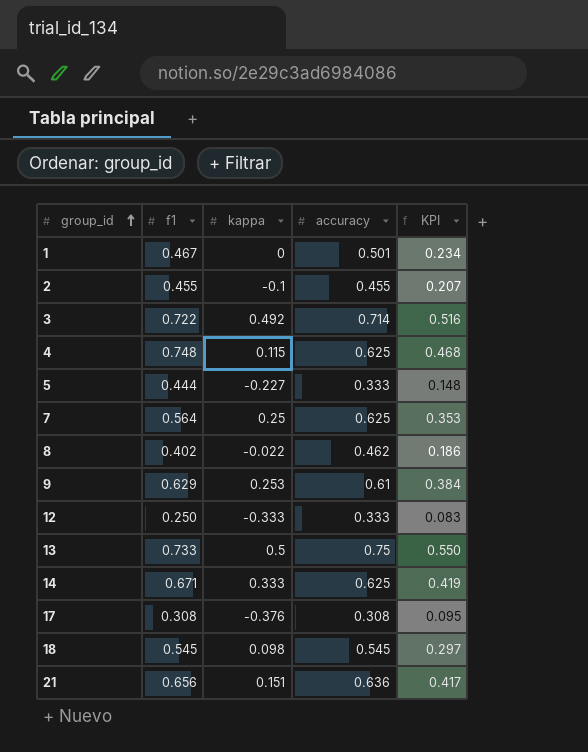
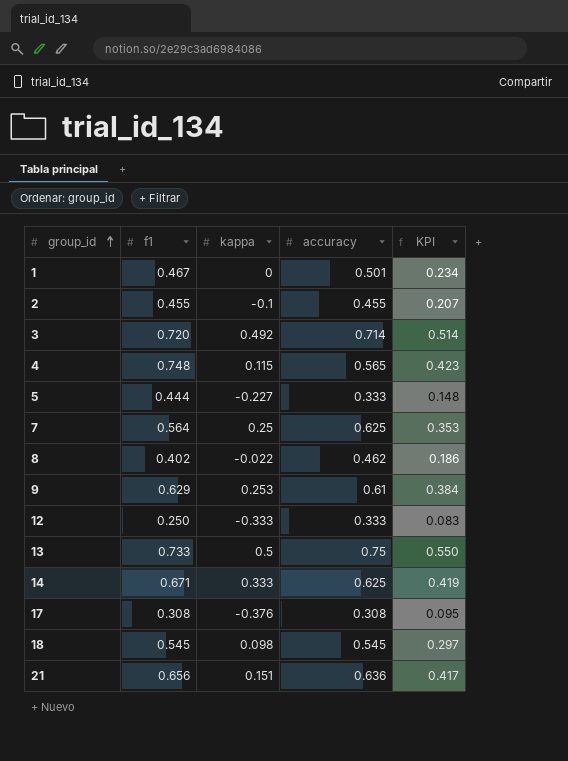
3 | f1: 0.722 -> 0.720
3 | KPI: 0.516 -> 0.514
4 | accuracy: 0.625 -> 0.565
4 | KPI: 0.468 -> 0.423

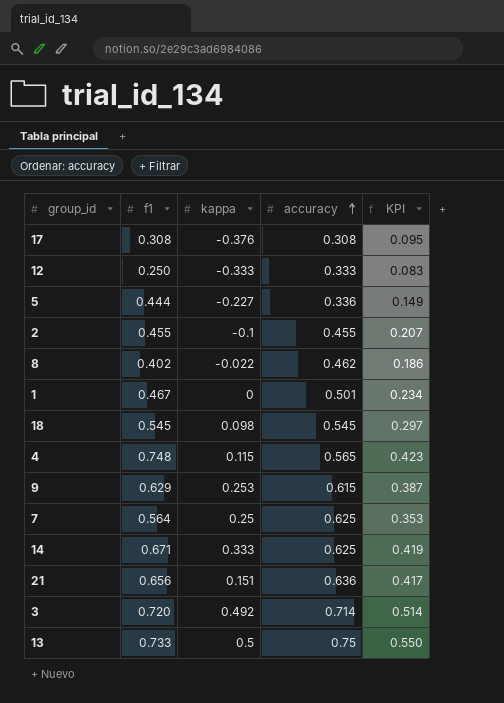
row order: group_id ascending -> accuracy ascending
5 | accuracy: 0.333 -> 0.336
5 | KPI: 0.148 -> 0.149
9 | accuracy: 0.61 -> 0.615
9 | KPI: 0.384 -> 0.387

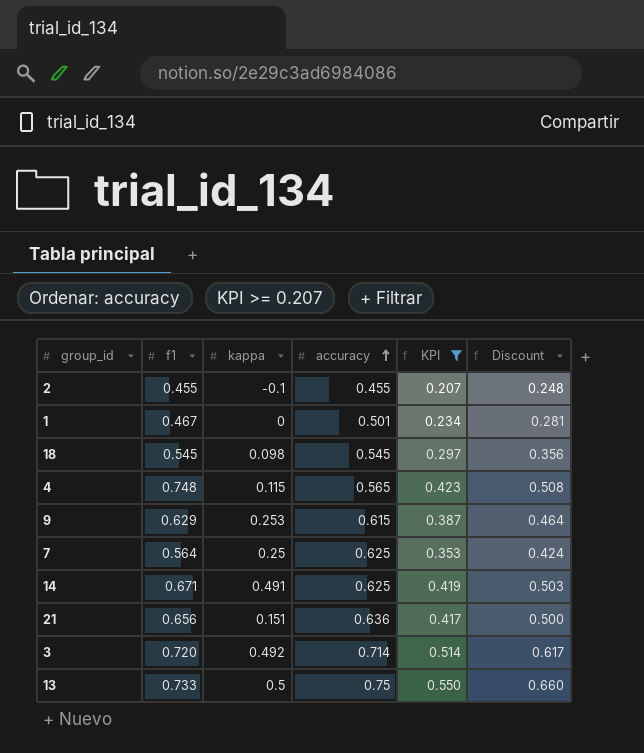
filter: none -> KPI >= 0.207
column Discount | formula: none -> [KPI] * 1.2
14 | kappa: 0.333 -> 0.491

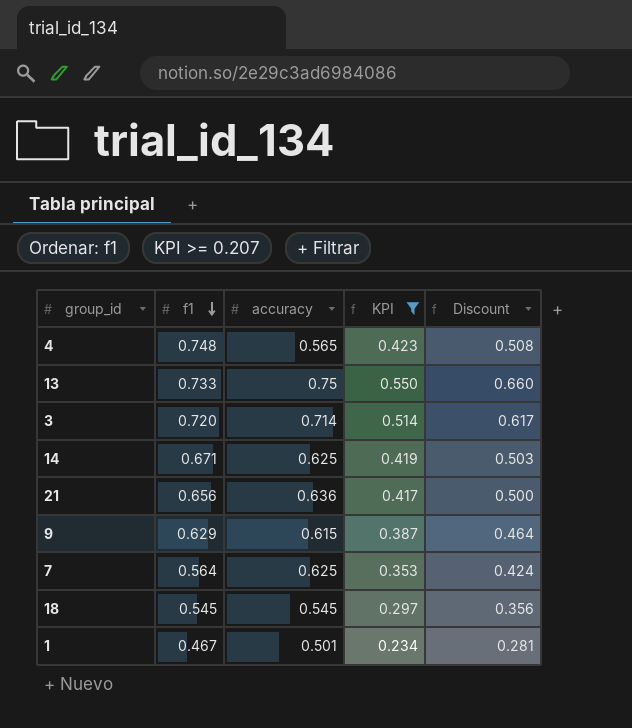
row order: accuracy ascending -> f1 descending
column kappa | position: 3 -> none
row 2: 0.455 | -0.1 | 0.455 | 0.207 | 0.248 -> none

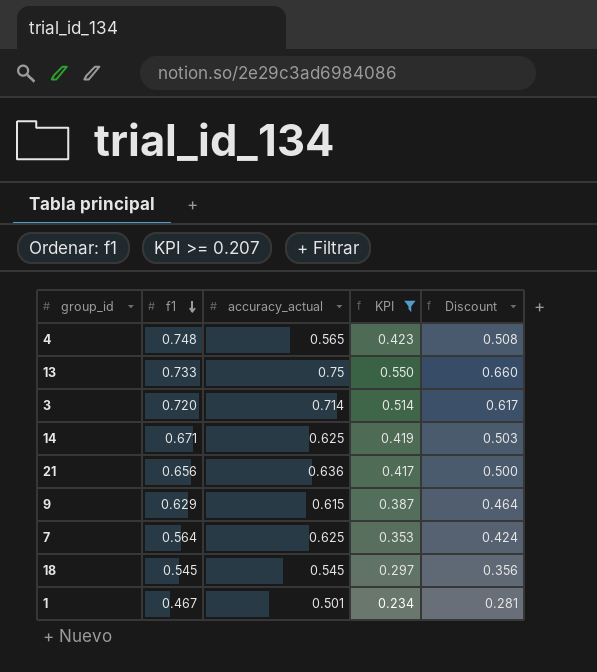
column name: accuracy -> accuracy_actual

